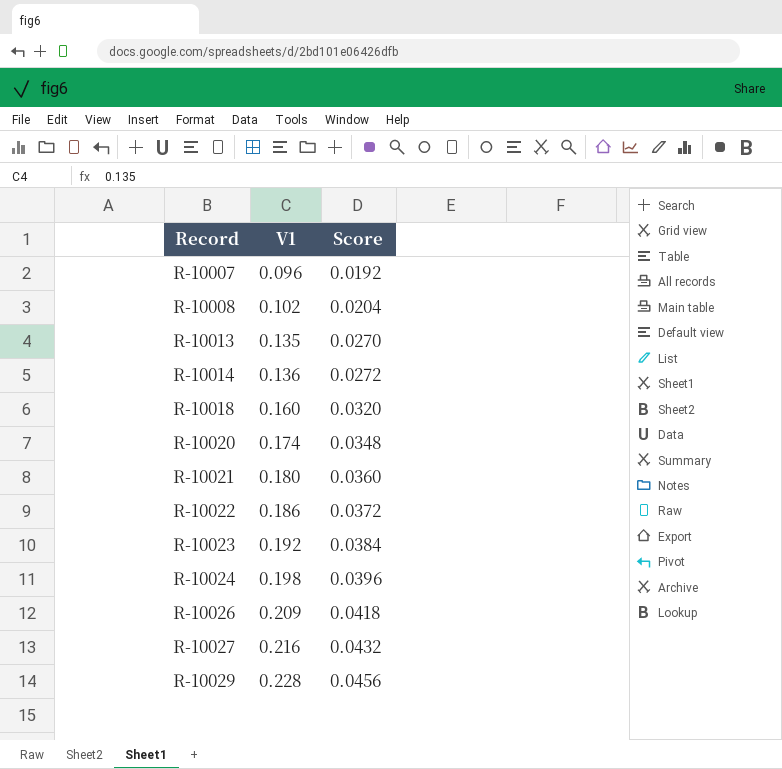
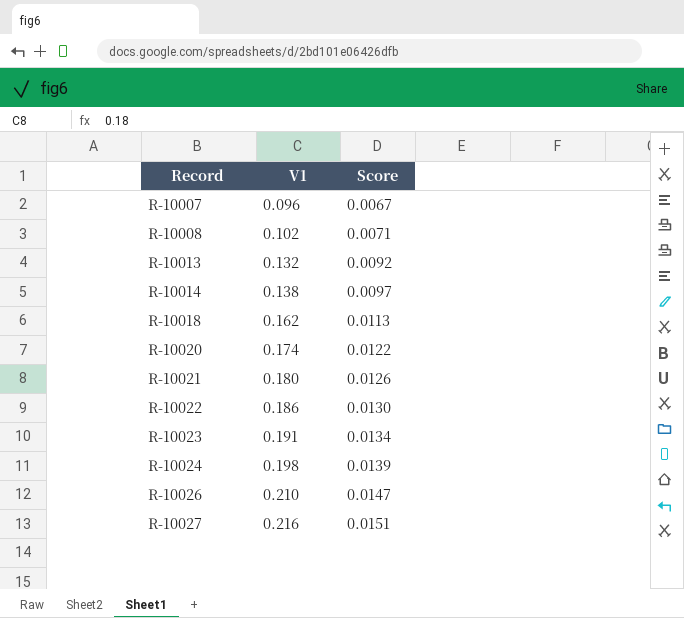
column Score | formula: [V1] * 0.2 -> [V1] * 0.07
row R-10029: 0.228 | 0.0456 -> none
R-10013 | V1: 0.135 -> 0.132
R-10014 | V1: 0.136 -> 0.138
R-10018 | V1: 0.160 -> 0.162
R-10023 | V1: 0.192 -> 0.191
R-10026 | V1: 0.209 -> 0.210

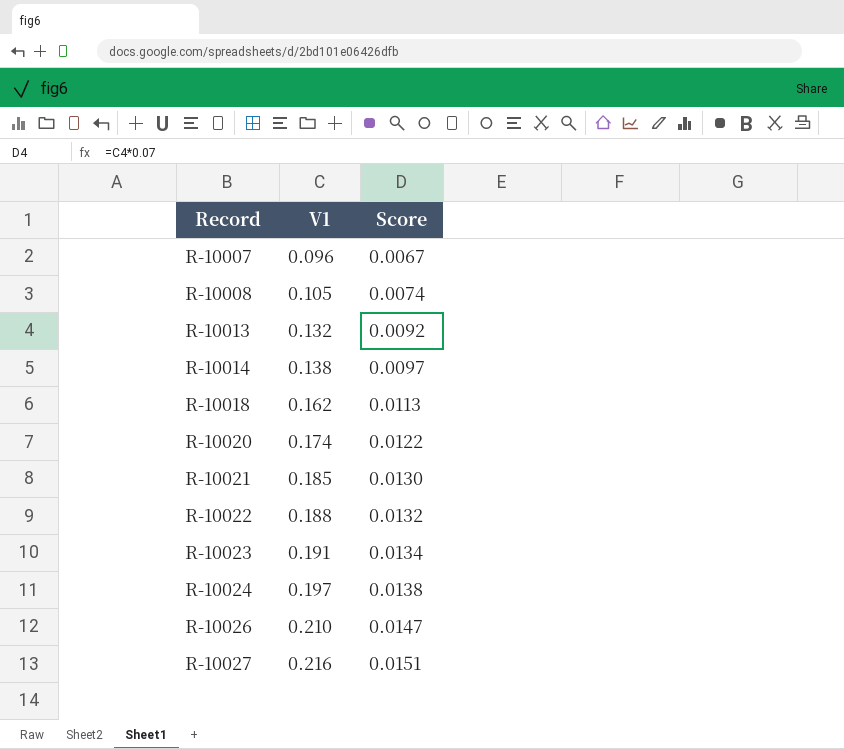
R-10008 | V1: 0.102 -> 0.105
R-10008 | Score: 0.0071 -> 0.0074
R-10021 | V1: 0.180 -> 0.185
R-10021 | Score: 0.0126 -> 0.0130
R-10022 | V1: 0.186 -> 0.188
R-10022 | Score: 0.0130 -> 0.0132
R-10024 | V1: 0.198 -> 0.197
R-10024 | Score: 0.0139 -> 0.0138

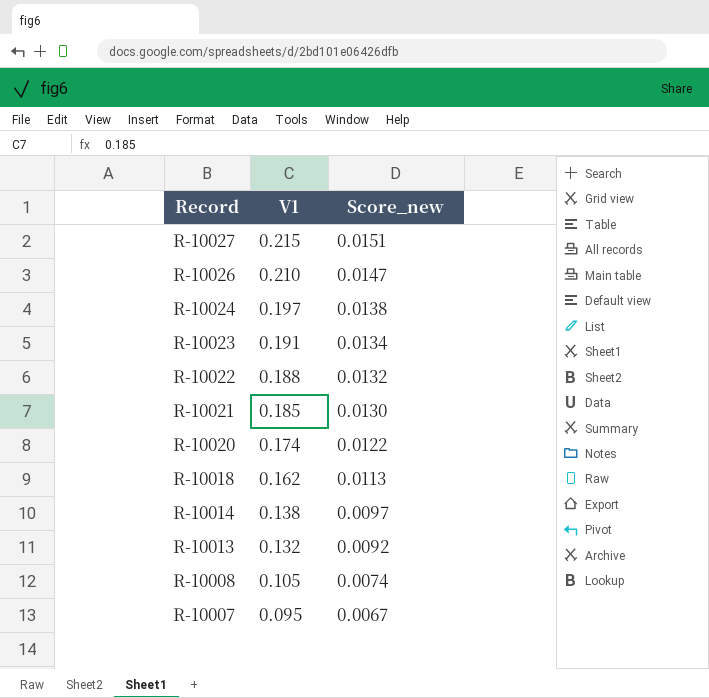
row order: Record ascending -> Record descending
column name: Score -> Score_new
R-10027 | V1: 0.216 -> 0.215
R-10007 | V1: 0.096 -> 0.095

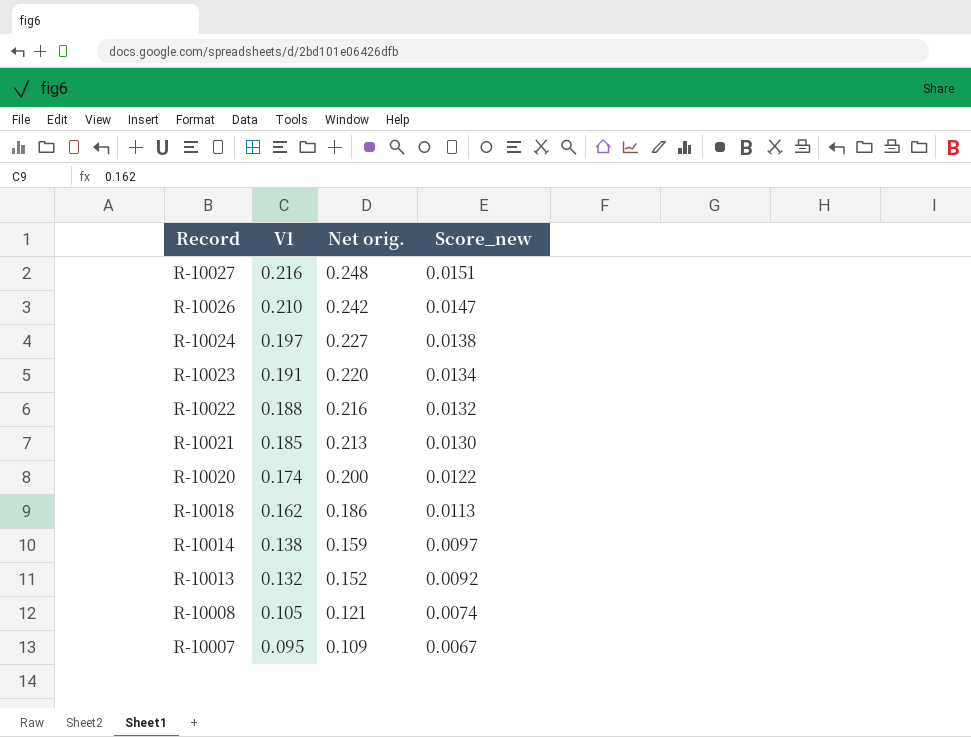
column Net orig. | formula: none -> [V1] * 1.15
R-10027 | V1: 0.215 -> 0.216

